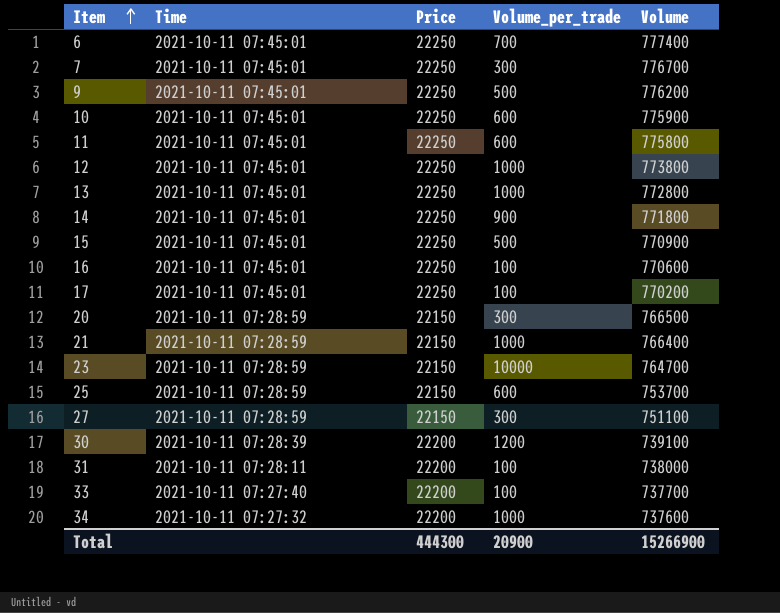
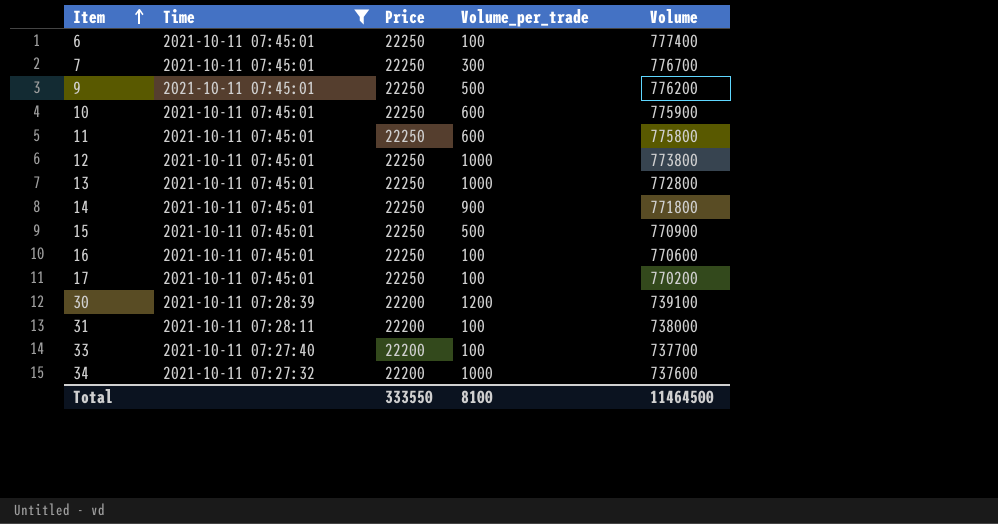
filter: none -> Time != 2021-10-11 07:28:59
6 | Volume_per_trade: 700 -> 100
Total | Price: 444300 -> 333550
Total | Volume_per_trade: 20900 -> 8100
Total | Volume: 15266900 -> 11464500

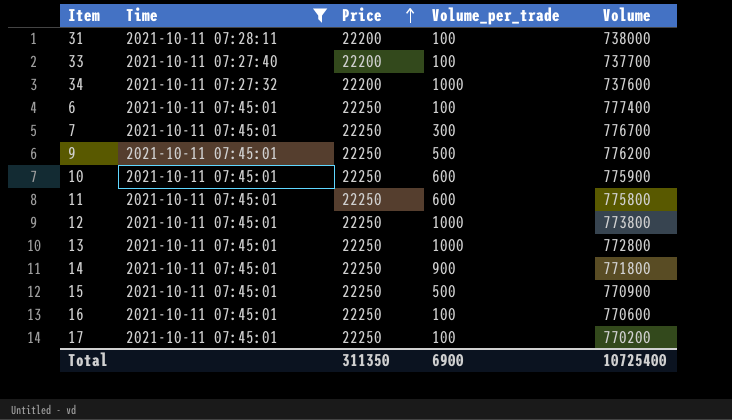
row order: Item ascending -> Price ascending
row 30: 2021-10-11 07:28:39 | 22200 | 1200 | 739100 -> none
Total | Price: 333550 -> 311350
Total | Volume_per_trade: 8100 -> 6900
Total | Volume: 11464500 -> 10725400

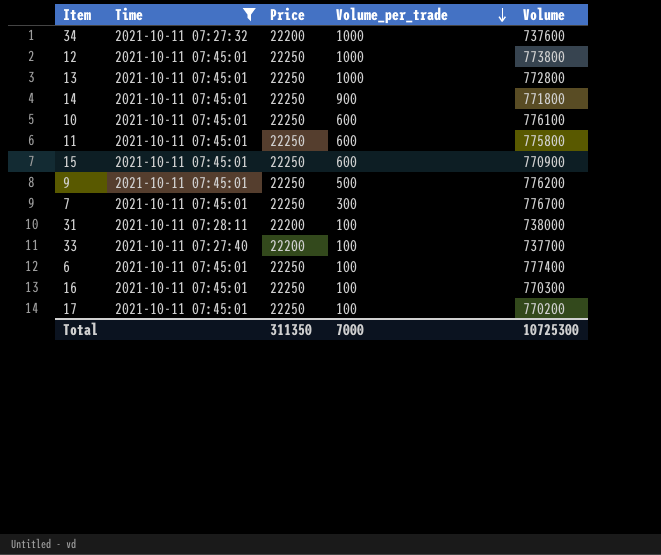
row order: Price ascending -> Volume_per_trade descending
10 | Volume: 775900 -> 776100
15 | Volume_per_trade: 500 -> 600
16 | Volume: 770600 -> 770300
Total | Volume_per_trade: 6900 -> 7000
Total | Volume: 10725400 -> 10725300

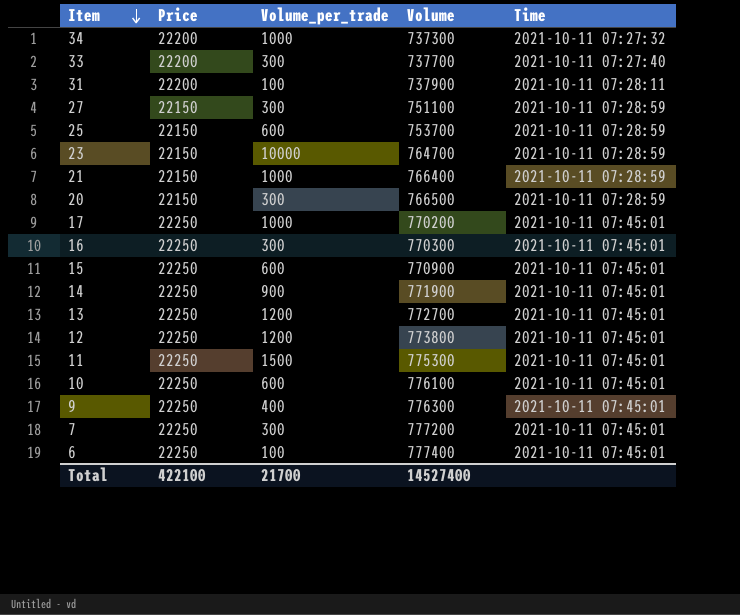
filter: Time != 2021-10-11 07:28:59 -> none
row order: Volume_per_trade descending -> Item descending
column Time | position: 2 -> 5
34 | Volume: 737600 -> 737300
33 | Volume_per_trade: 100 -> 300
31 | Volume: 738000 -> 737900
17 | Volume_per_trade: 100 -> 1000
16 | Volume_per_trade: 100 -> 300
14 | Volume: 771800 -> 771900
13 | Volume_per_trade: 1000 -> 1200
13 | Volume: 772800 -> 772700
12 | Volume_per_trade: 1000 -> 1200
11 | Volume_per_trade: 600 -> 1500
11 | Volume: 775800 -> 775300
9 | Volume_per_trade: 500 -> 400
9 | Volume: 776200 -> 776300
7 | Volume: 776700 -> 777200
Total | Price: 311350 -> 422100
Total | Volume_per_trade: 7000 -> 21700
Total | Volume: 10725300 -> 14527400

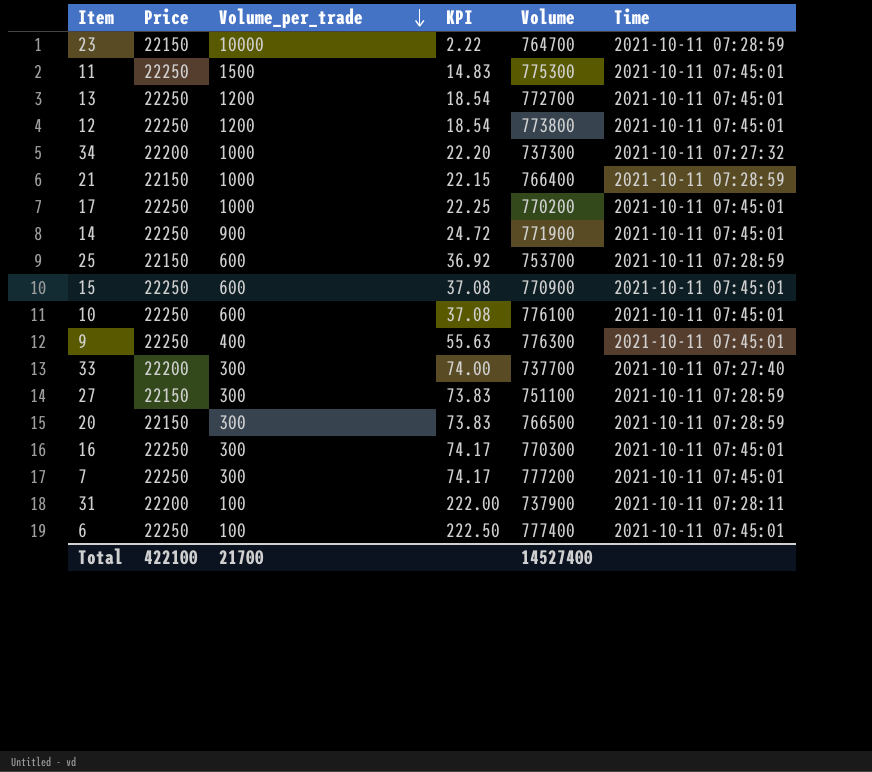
row order: Item descending -> Volume_per_trade descending
column KPI | formula: none -> [Price] / [Volume_per_trade]

